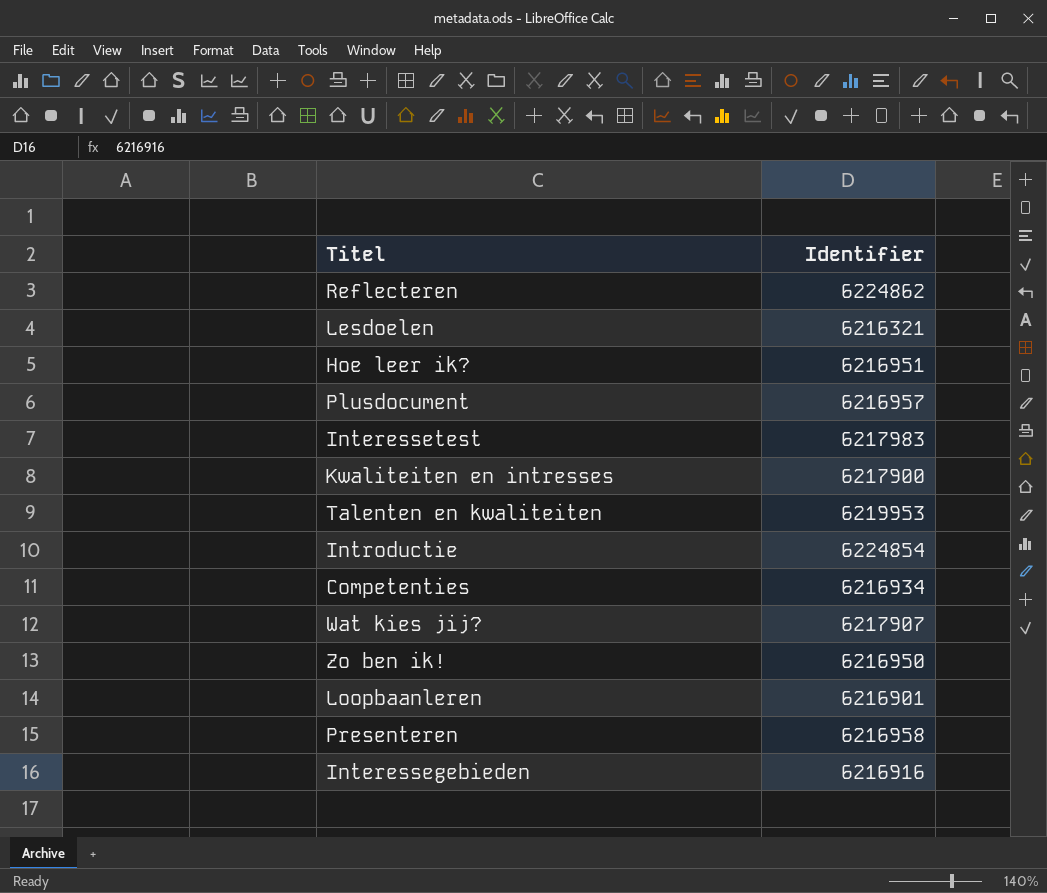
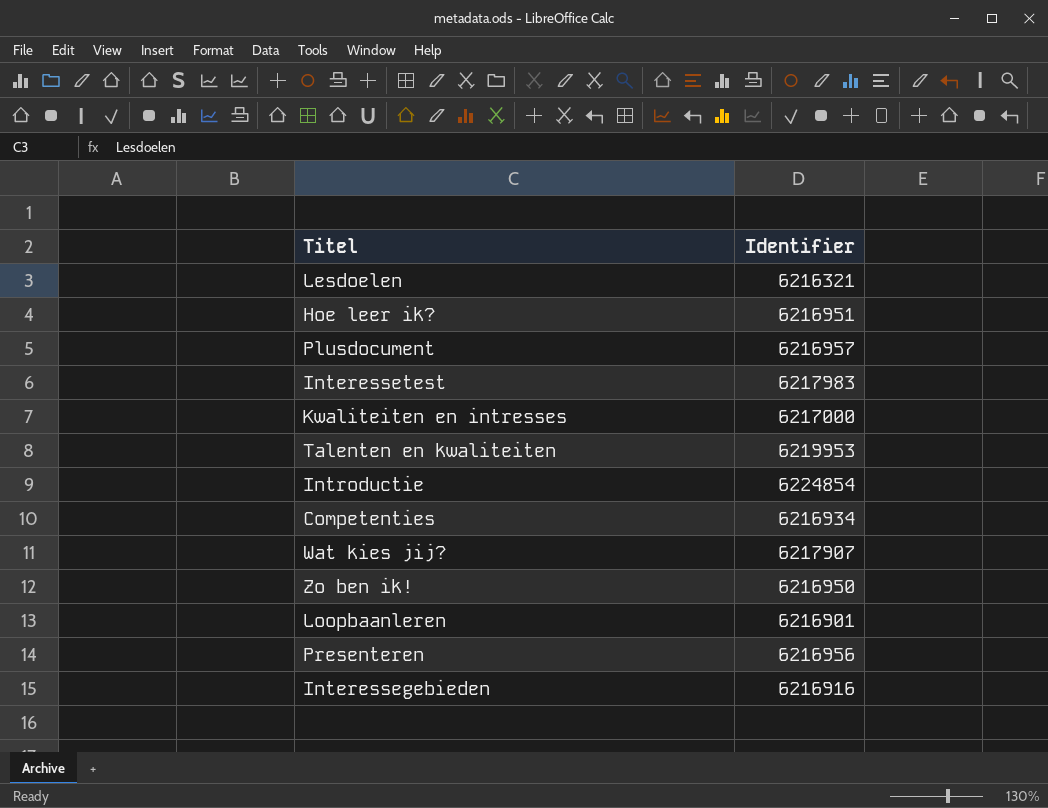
row Reflecteren: 6224862 -> none
Kwaliteiten en intresses | Identifier: 6217900 -> 6217000
Presenteren | Identifier: 6216958 -> 6216956

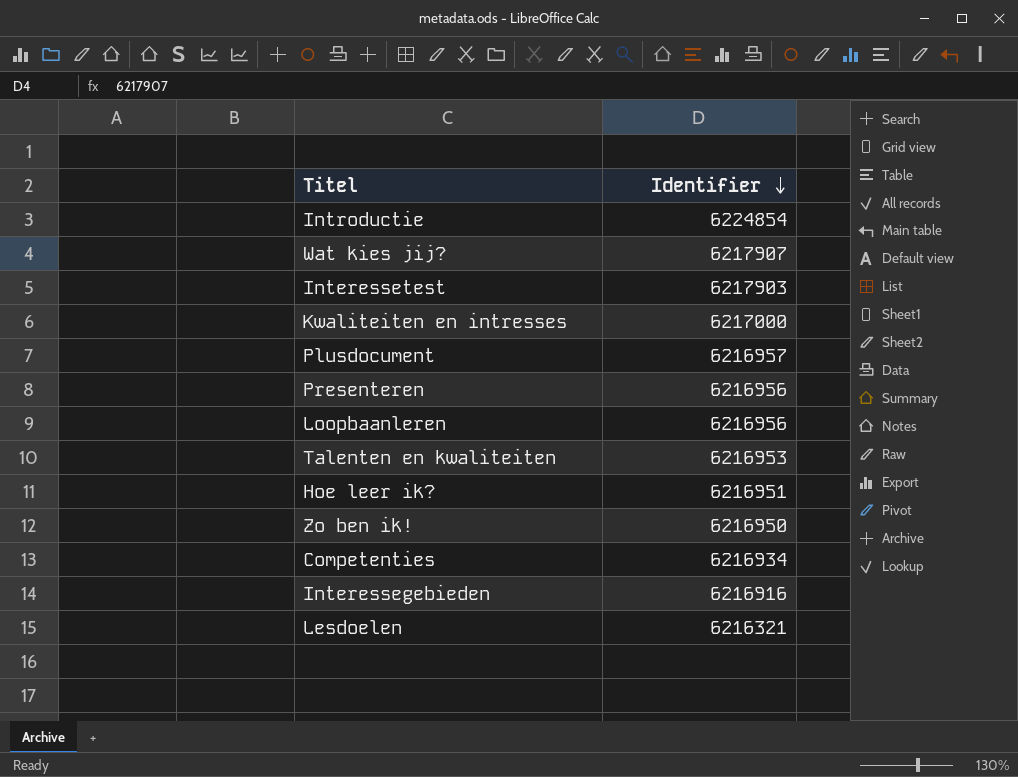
row order: none -> Identifier descending
Interessetest | Identifier: 6217983 -> 6217903
Loopbaanleren | Identifier: 6216901 -> 6216956
Talenten en kwaliteiten | Identifier: 6219953 -> 6216953

